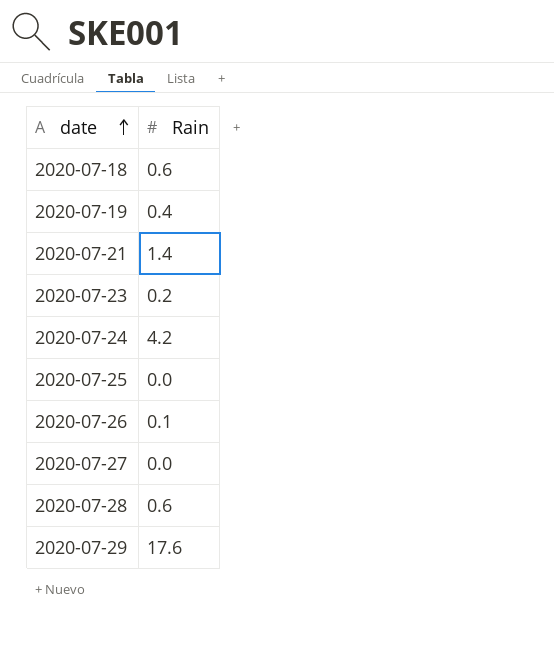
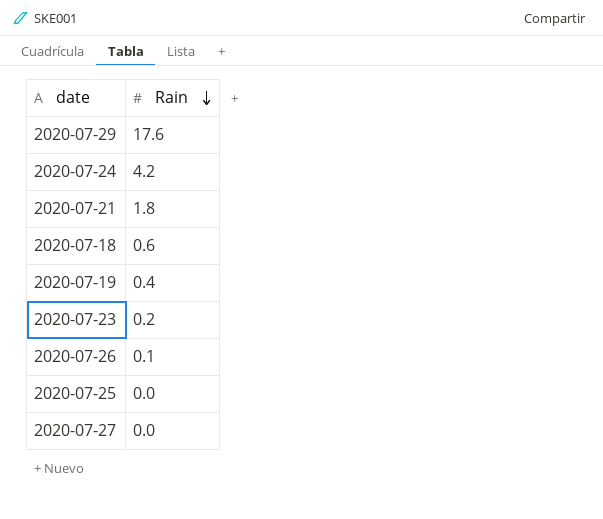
row order: date ascending -> Rain descending
row 2020-07-28: 0.6 -> none
2020-07-21 | Rain: 1.4 -> 1.8

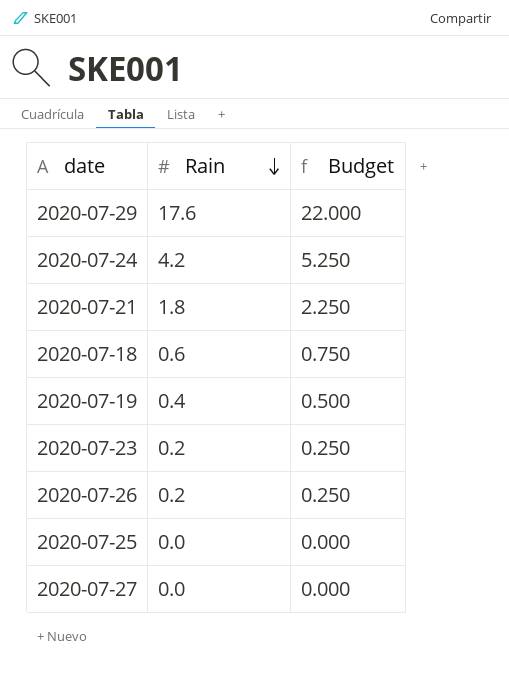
column Budget | formula: none -> [Rain] * 1.25
2020-07-26 | Rain: 0.1 -> 0.2

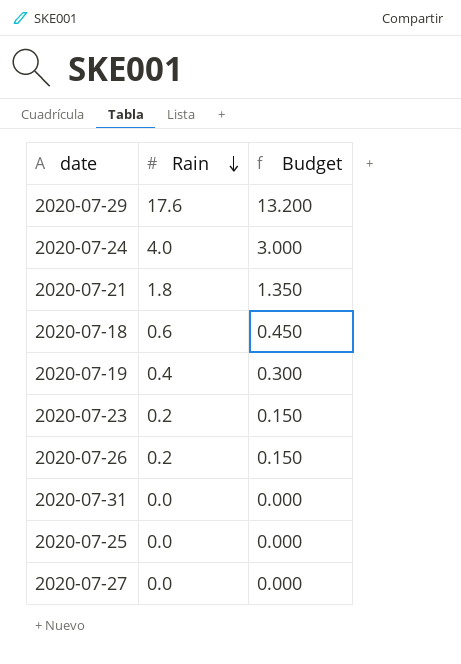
column Budget | formula: [Rain] * 1.25 -> [Rain] * 0.75
2020-07-24 | Rain: 4.2 -> 4.0
row 2020-07-31: none -> 0.0 | 0.000

